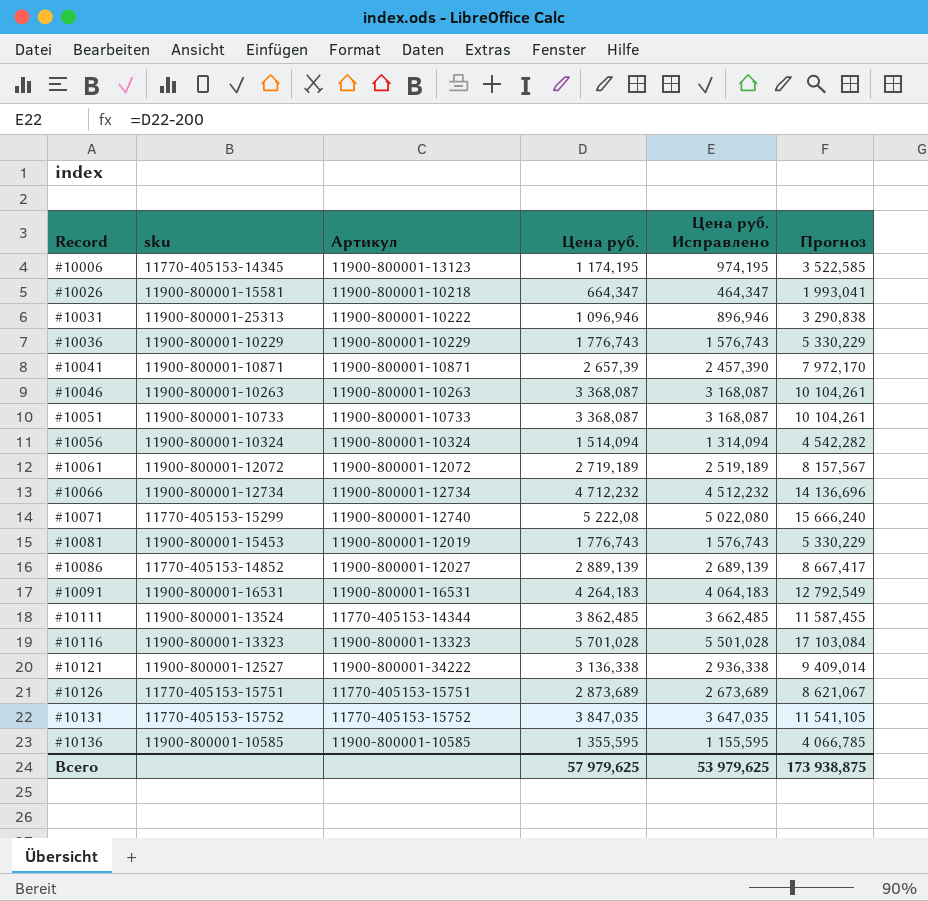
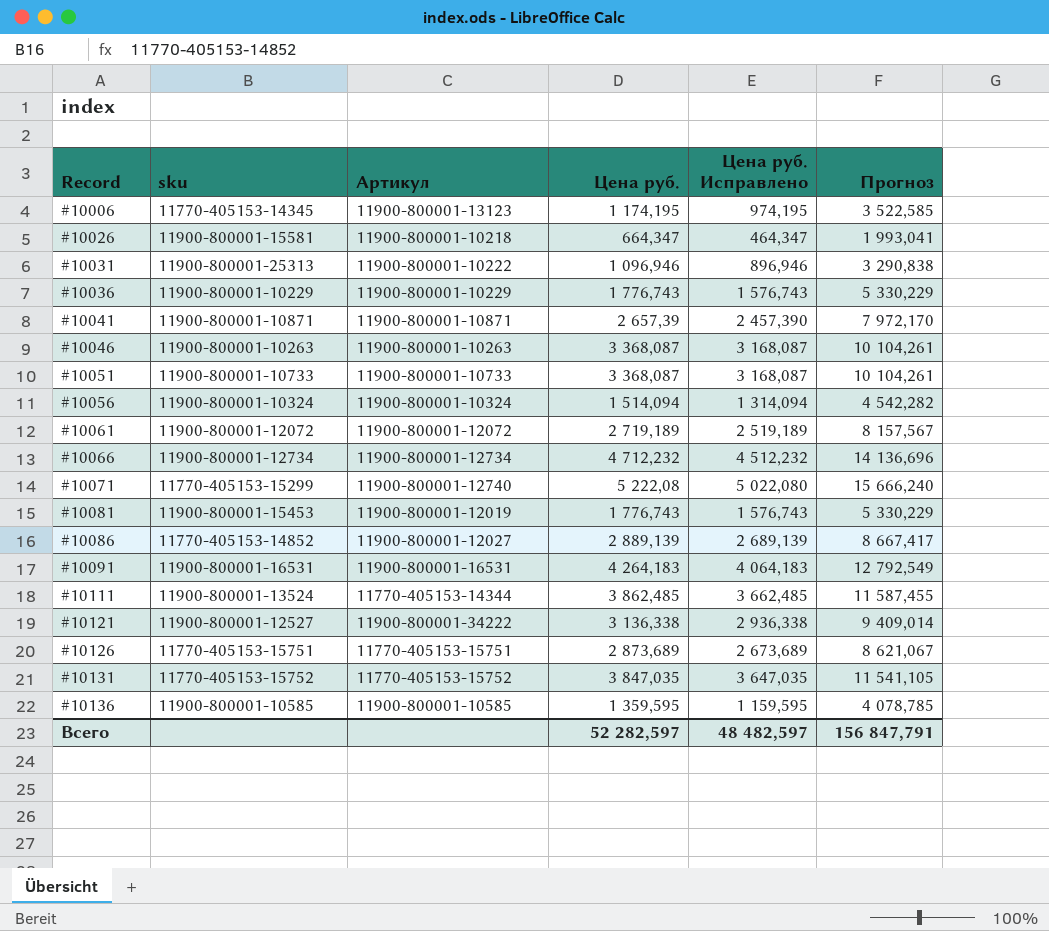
row #10116: 11900-800001-13323 | 11900-800001-13323 | 5 701,028 | 5 501,028 | 17 103,084 -> none
#10136 | Цена руб.: 1 355,595 -> 1 359,595
#10136 | Цена руб. Исправлено: 1 155,595 -> 1 159,595
#10136 | Прогноз: 4 066,785 -> 4 078,785
Всего | Цена руб.: 57 979,625 -> 52 282,597
Всего | Цена руб. Исправлено: 53 979,625 -> 48 482,597
Всего | Прогноз: 173 938,875 -> 156 847,791

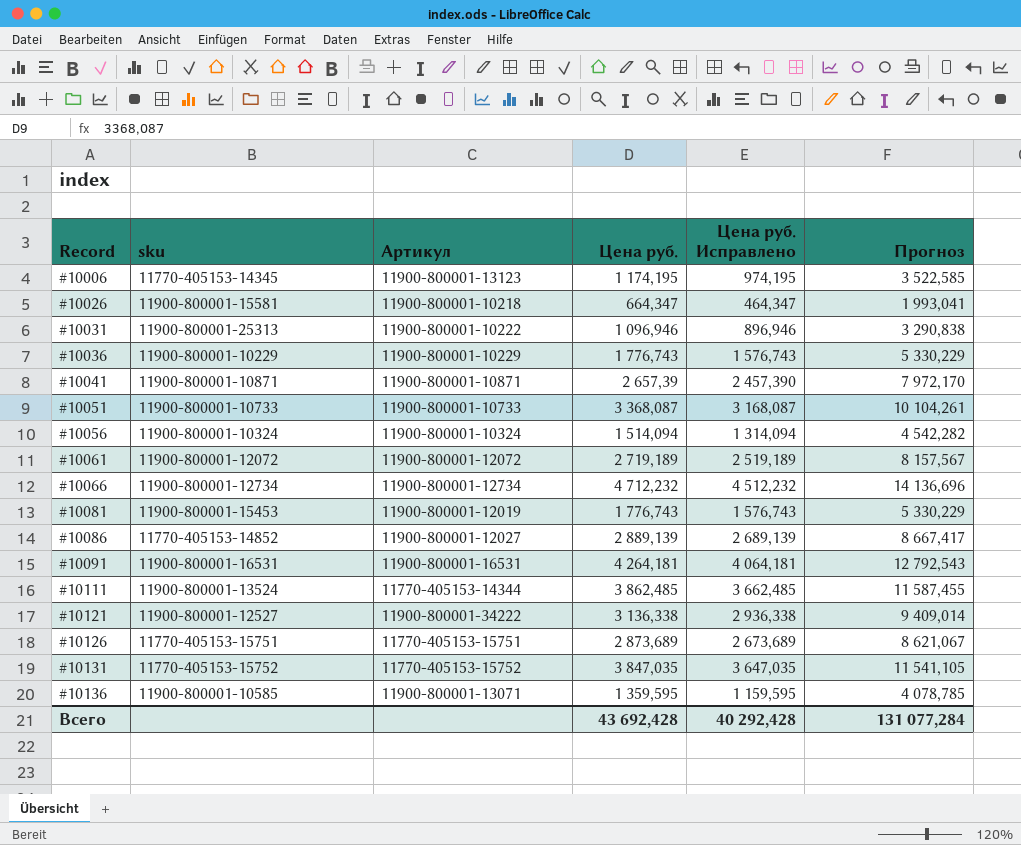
row #10046: 11900-800001-10263 | 11900-800001-10263 | 3 368,087 | 3 168,087 | 10 104,261 -> none
row #10071: 11770-405153-15299 | 11900-800001-12740 | 5 222,08 | 5 022,080 | 15 666,240 -> none
#10091 | Цена руб.: 4 264,183 -> 4 264,181
#10091 | Цена руб. Исправлено: 4 064,183 -> 4 064,181
#10091 | Прогноз: 12 792,549 -> 12 792,543
#10136 | Артикул: 11900-800001-10585 -> 11900-800001-13071
Всего | Цена руб.: 52 282,597 -> 43 692,428
Всего | Цена руб. Исправлено: 48 482,597 -> 40 292,428
Всего | Прогноз: 156 847,791 -> 131 077,284

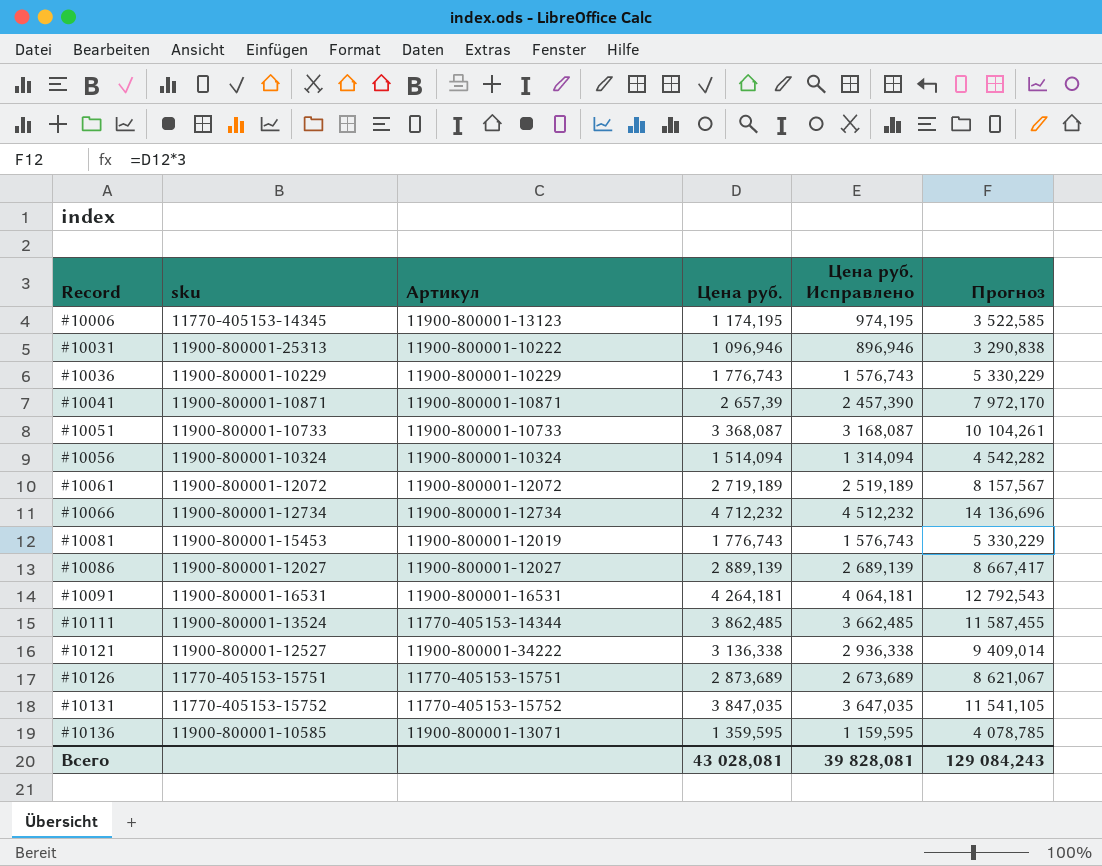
row #10026: 11900-800001-15581 | 11900-800001-10218 | 664,347 | 464,347 | 1 993,041 -> none
#10086 | sku: 11770-405153-14852 -> 11900-800001-12027
Всего | Цена руб.: 43 692,428 -> 43 028,081
Всего | Цена руб. Исправлено: 40 292,428 -> 39 828,081
Всего | Прогноз: 131 077,284 -> 129 084,243

